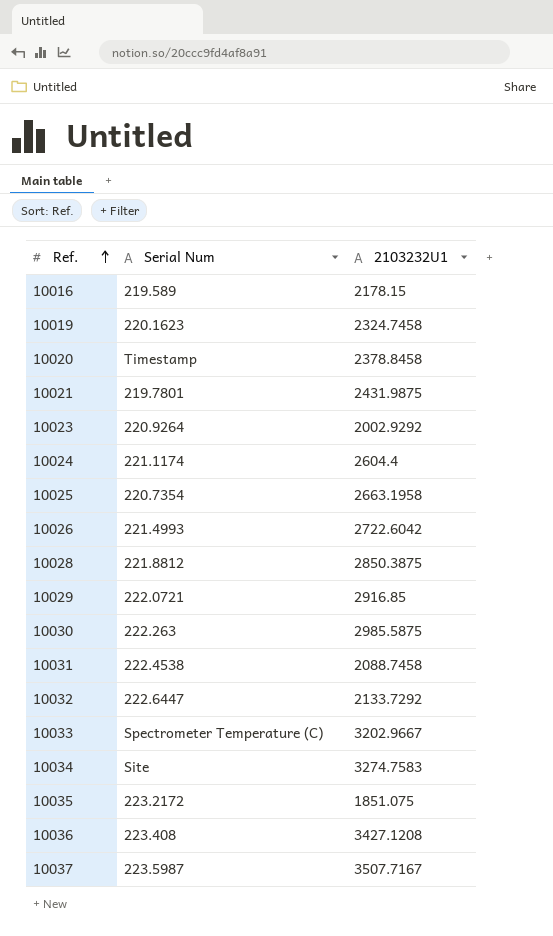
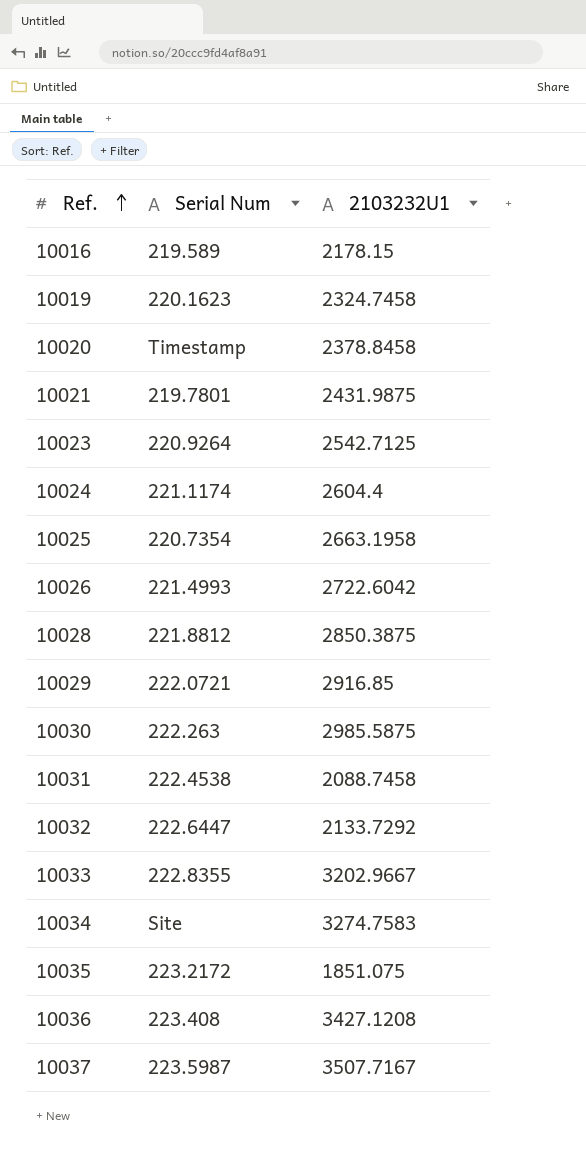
10023 | 2103232U1: 2002.9292 -> 2542.7125
10033 | Serial Num: Spectrometer Temperature (C) -> 222.8355

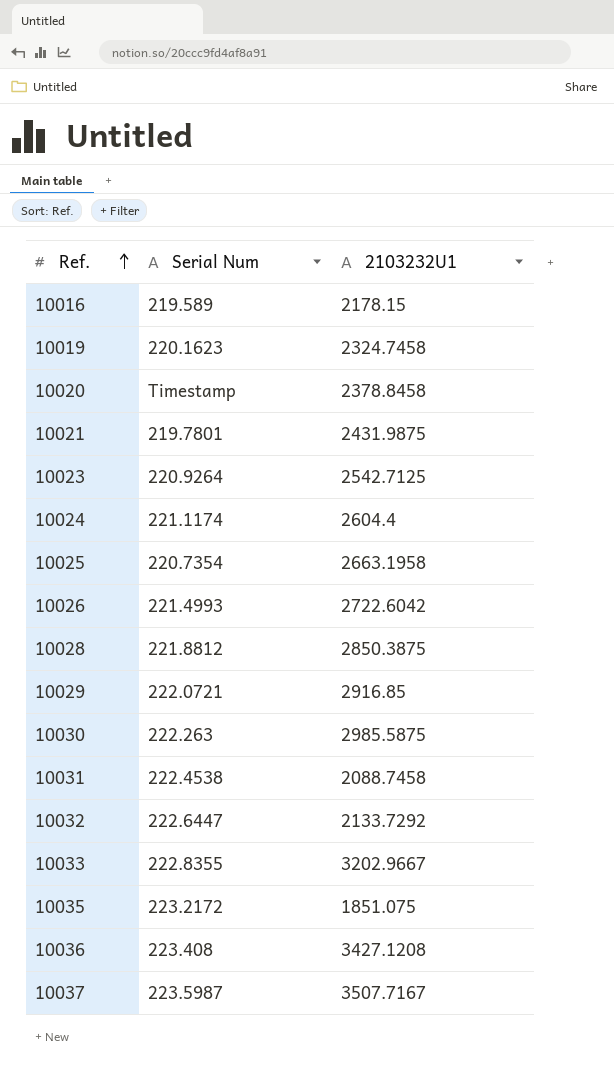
row 10034: Site | 3274.7583 -> none

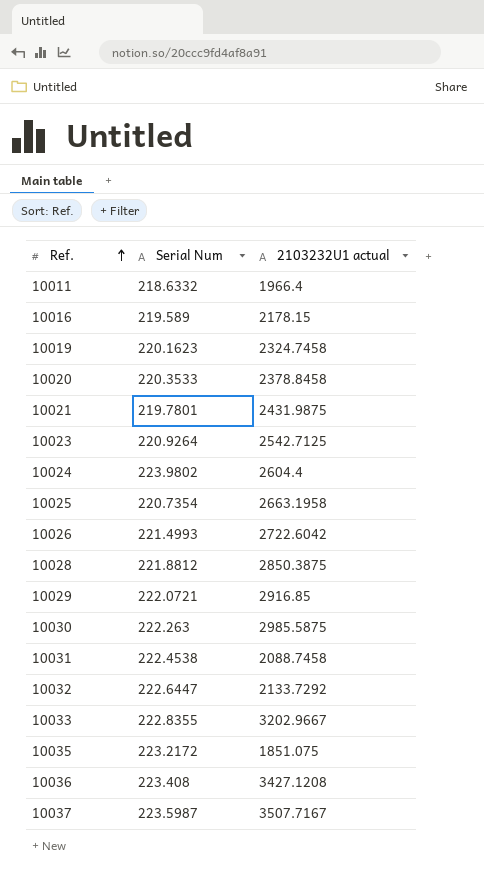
column name: 2103232U1 -> 2103232U1 actual
row 10011: none -> 218.6332 | 1966.4
10020 | Serial Num: Timestamp -> 220.3533
10024 | Serial Num: 221.1174 -> 223.9802

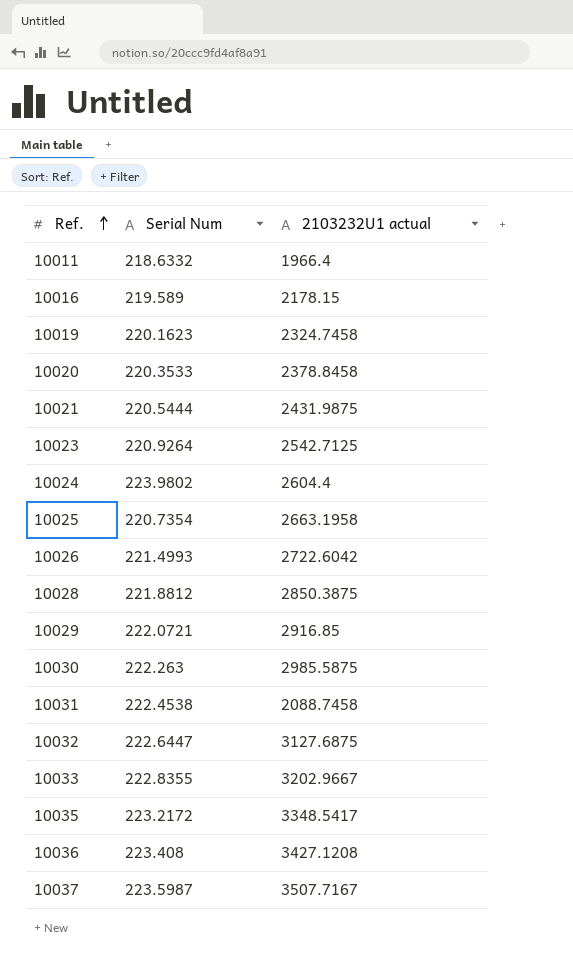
10021 | Serial Num: 219.7801 -> 220.5444
10032 | 2103232U1 actual: 2133.7292 -> 3127.6875
10035 | 2103232U1 actual: 1851.075 -> 3348.5417

